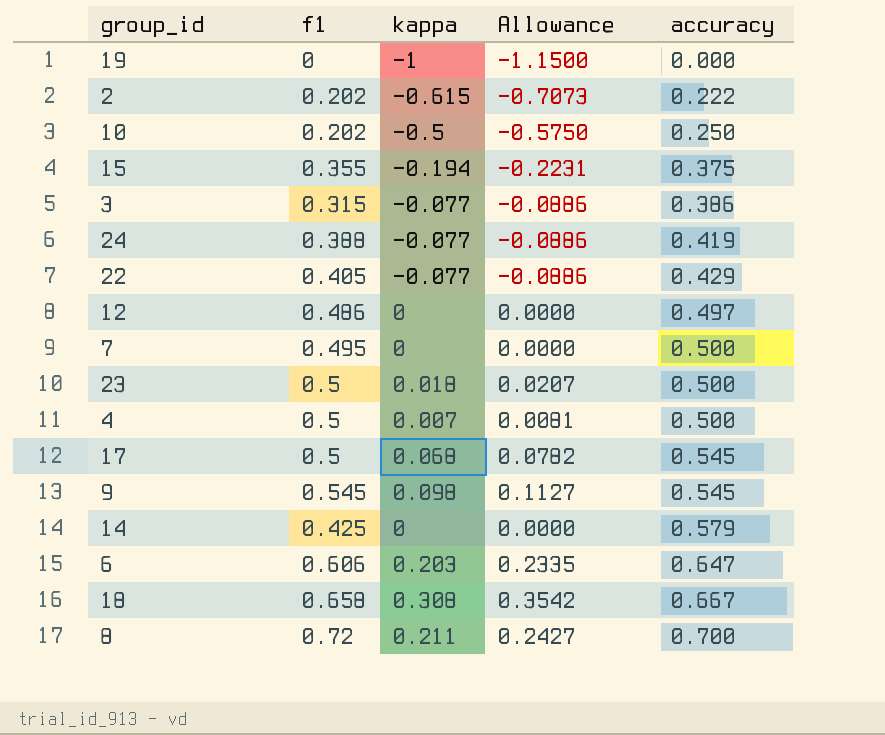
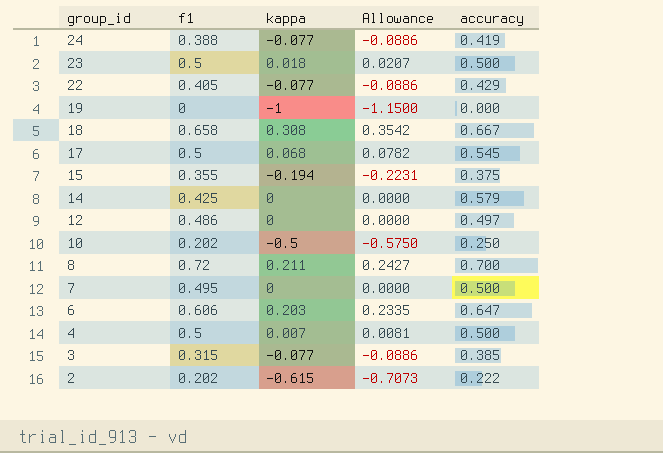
row order: accuracy ascending -> group_id descending
row 9: 0.545 | 0.098 | 0.1127 | 0.545 -> none
3 | accuracy: 0.386 -> 0.385

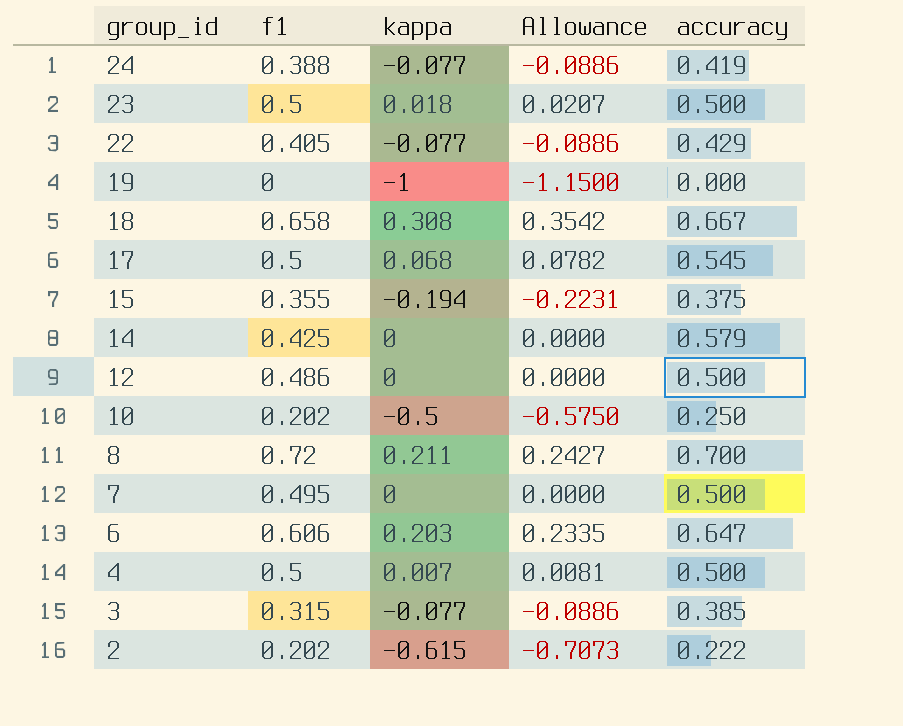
12 | accuracy: 0.497 -> 0.500

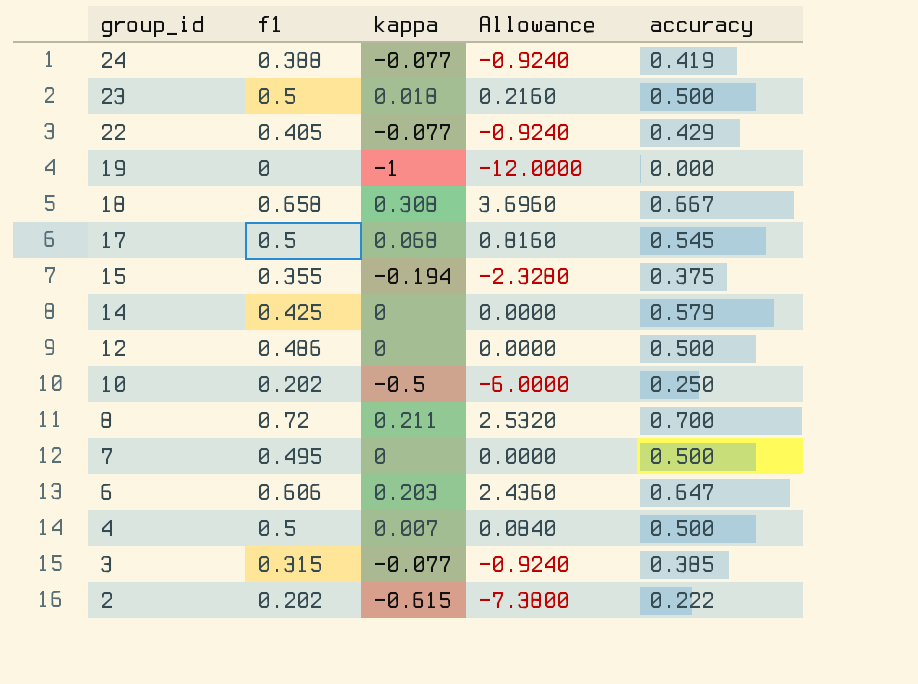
column Allowance | formula: [kappa] * 1.15 -> [kappa] * 12

